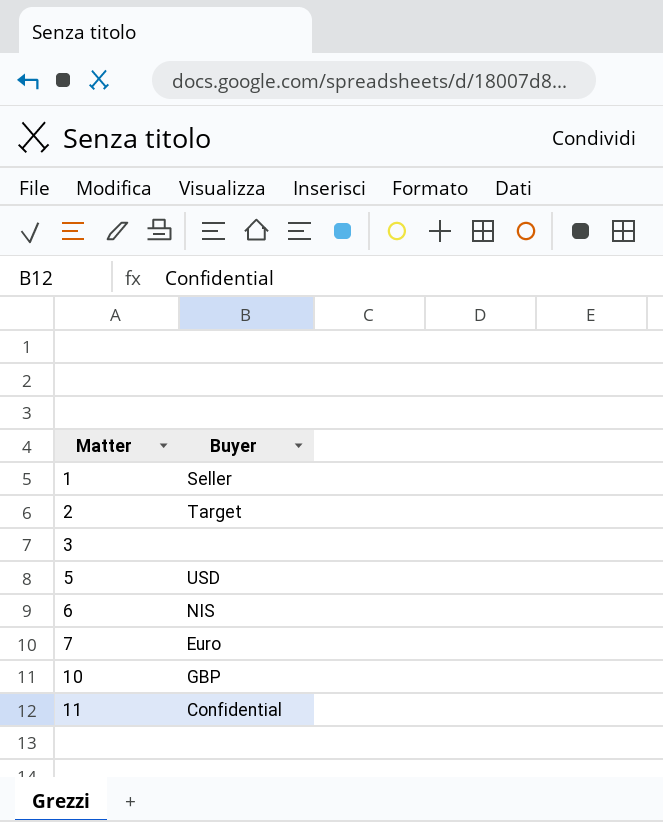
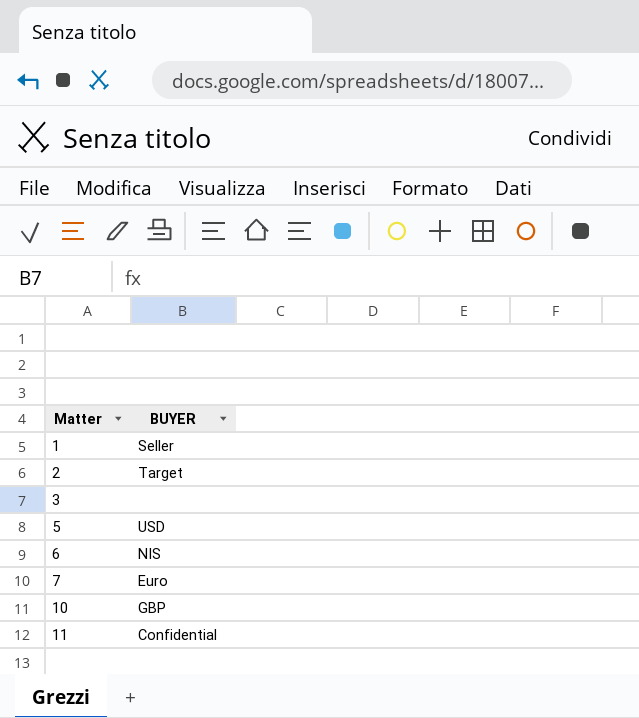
column name: Buyer -> BUYER

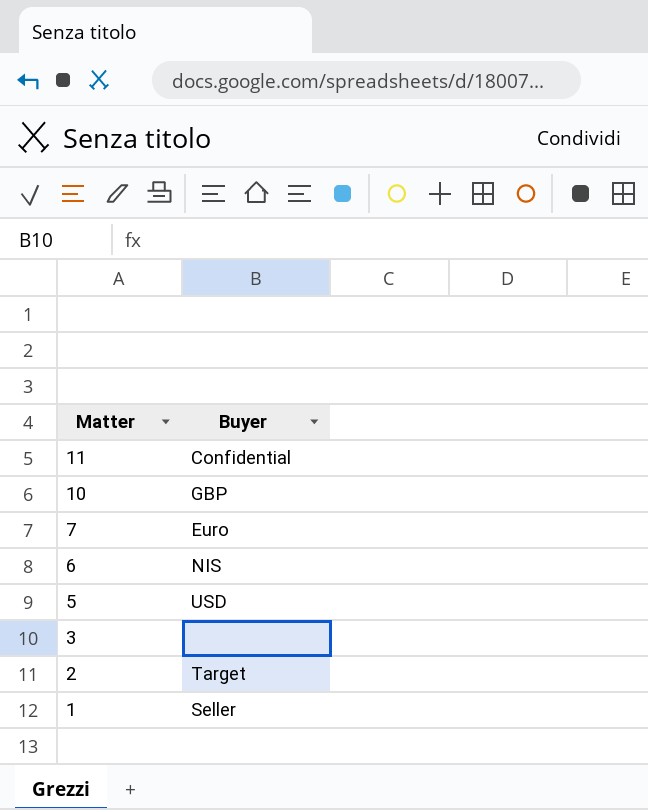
row order: Matter ascending -> Matter descending
column name: BUYER -> Buyer

